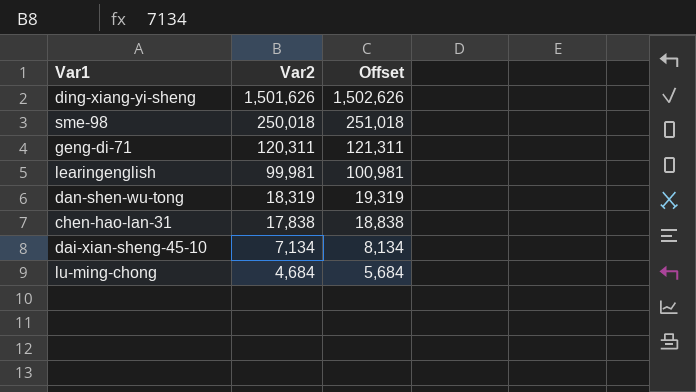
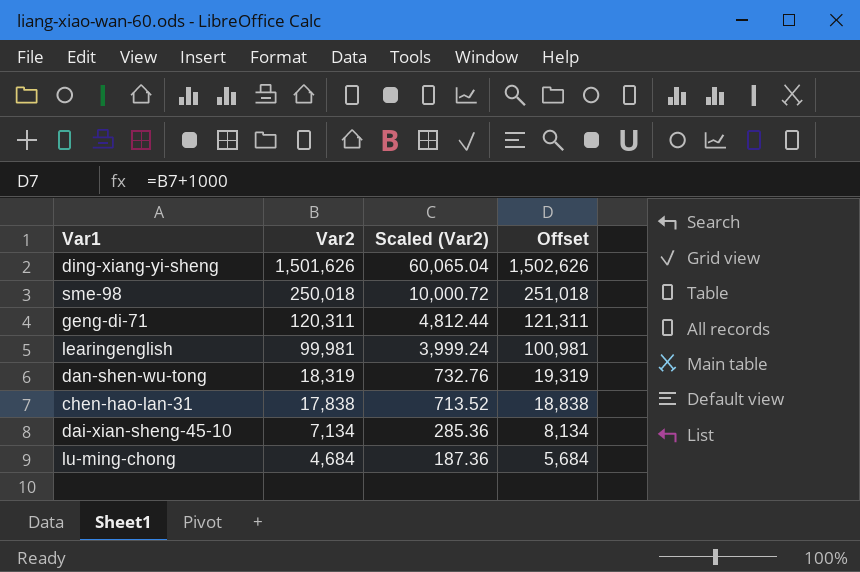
column Scaled (Var2) | formula: none -> [Var2] * 0.04

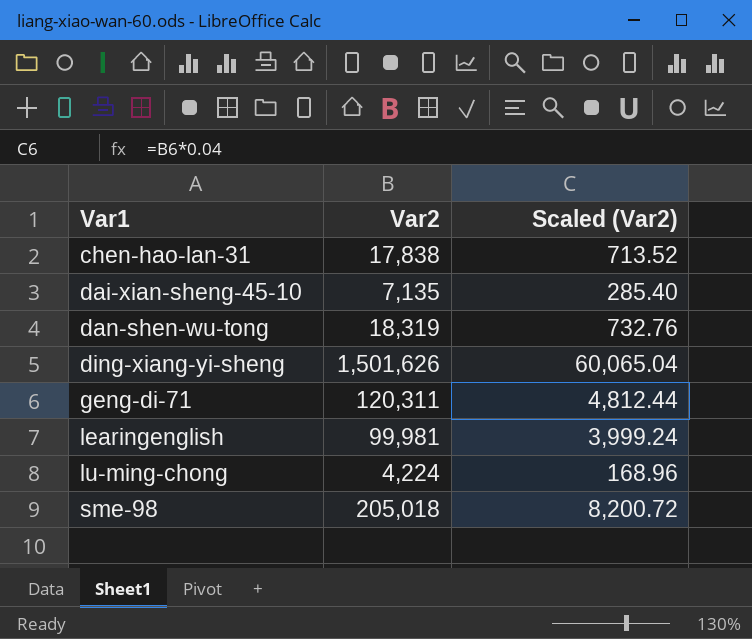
row order: Var2 descending -> Var1 ascending
column Offset | formula: [Var2] + 1000 -> none
dai-xian-sheng-45-10 | Var2: 7,134 -> 7,135
dai-xian-sheng-45-10 | Scaled (Var2): 285.36 -> 285.40
lu-ming-chong | Var2: 4,684 -> 4,224
lu-ming-chong | Scaled (Var2): 187.36 -> 168.96
sme-98 | Var2: 250,018 -> 205,018
sme-98 | Scaled (Var2): 10,000.72 -> 8,200.72

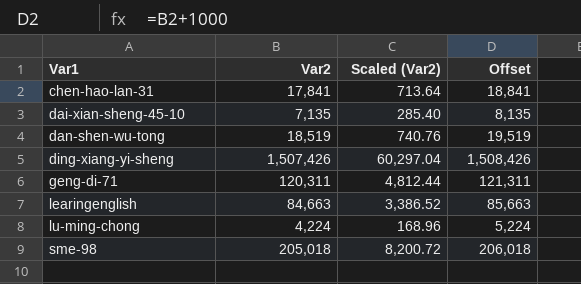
column Offset | formula: none -> [Var2] + 1000
chen-hao-lan-31 | Var2: 17,838 -> 17,841
chen-hao-lan-31 | Scaled (Var2): 713.52 -> 713.64
dan-shen-wu-tong | Var2: 18,319 -> 18,519
dan-shen-wu-tong | Scaled (Var2): 732.76 -> 740.76
ding-xiang-yi-sheng | Var2: 1,501,626 -> 1,507,426
ding-xiang-yi-sheng | Scaled (Var2): 60,065.04 -> 60,297.04
learingenglish | Var2: 99,981 -> 84,663
learingenglish | Scaled (Var2): 3,999.24 -> 3,386.52

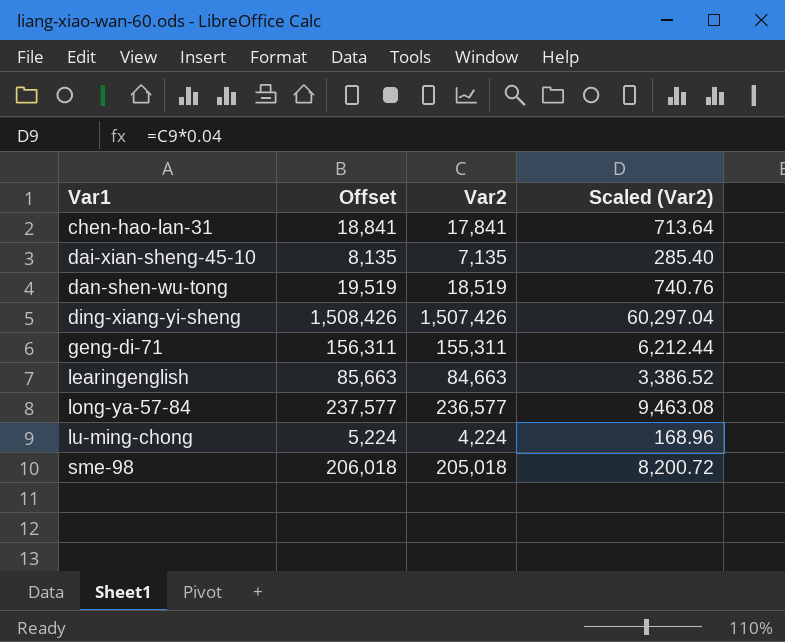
column Offset | position: 4 -> 2
geng-di-71 | Offset: 121,311 -> 156,311
geng-di-71 | Var2: 120,311 -> 155,311
geng-di-71 | Scaled (Var2): 4,812.44 -> 6,212.44
row long-ya-57-84: none -> 237,577 | 236,577 | 9,463.08

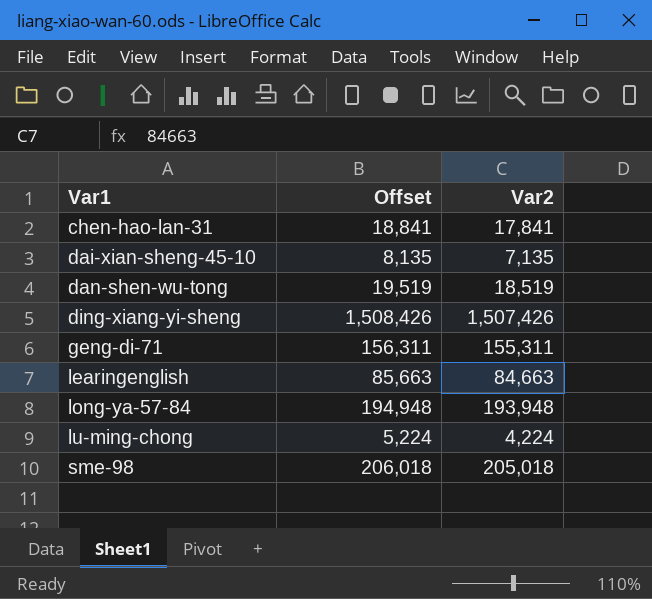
column Scaled (Var2) | formula: [Var2] * 0.04 -> none
long-ya-57-84 | Offset: 237,577 -> 194,948
long-ya-57-84 | Var2: 236,577 -> 193,948

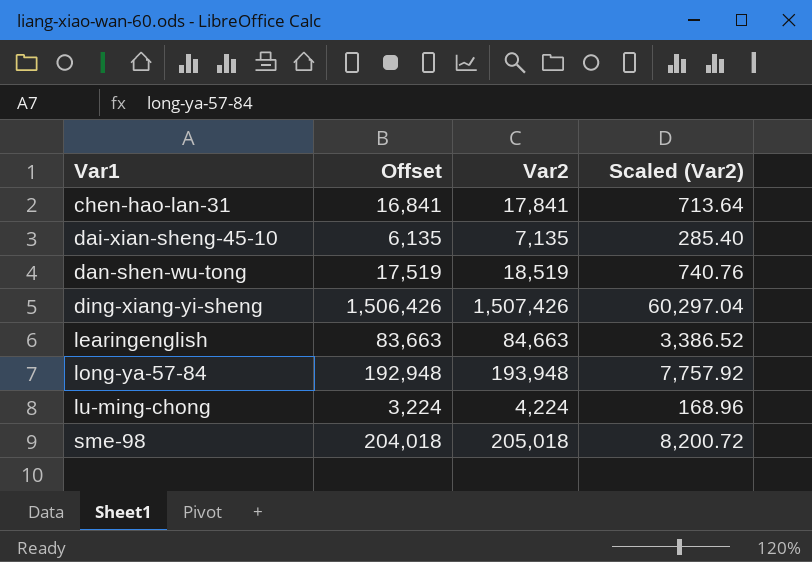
column Offset | formula: [Var2] + 1000 -> [Var2] - 1000
column Scaled (Var2) | formula: none -> [Var2] * 0.04
row geng-di-71: 156,311 | 155,311 -> none

